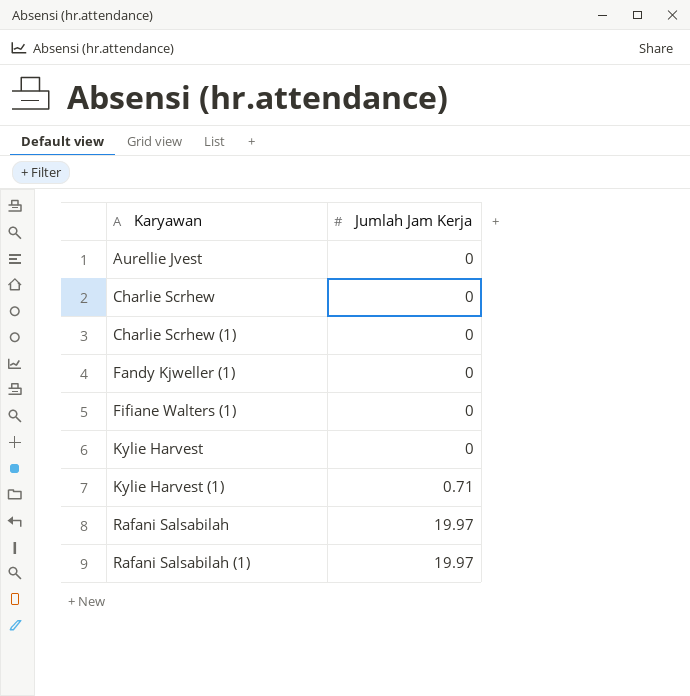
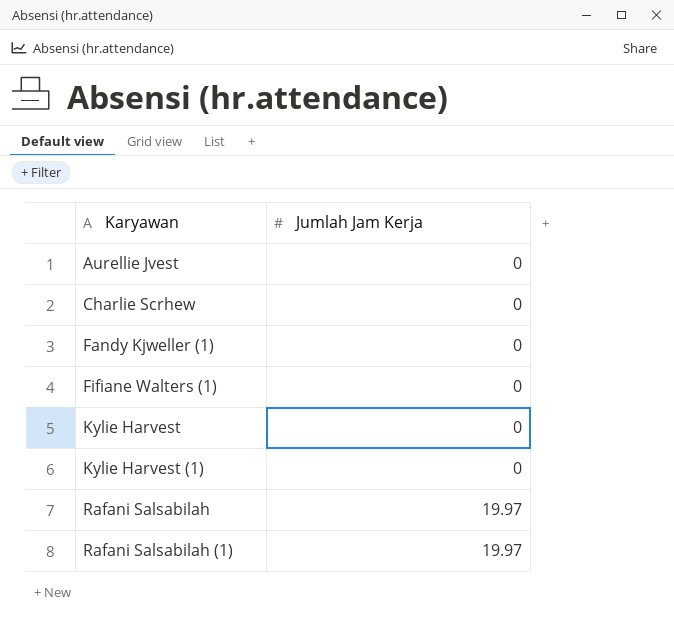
row Charlie Scrhew (1): 0 -> none
Kylie Harvest (1) | Jumlah Jam Kerja: 0.71 -> 0

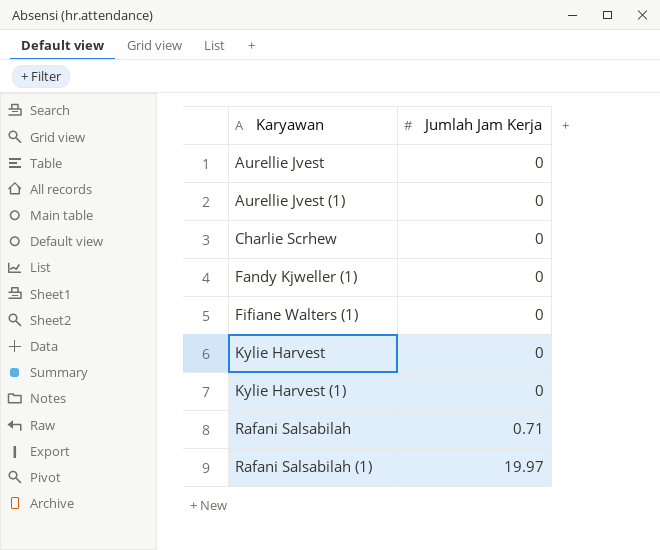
row Aurellie Jvest (1): none -> 0
Rafani Salsabilah | Jumlah Jam Kerja: 19.97 -> 0.71

